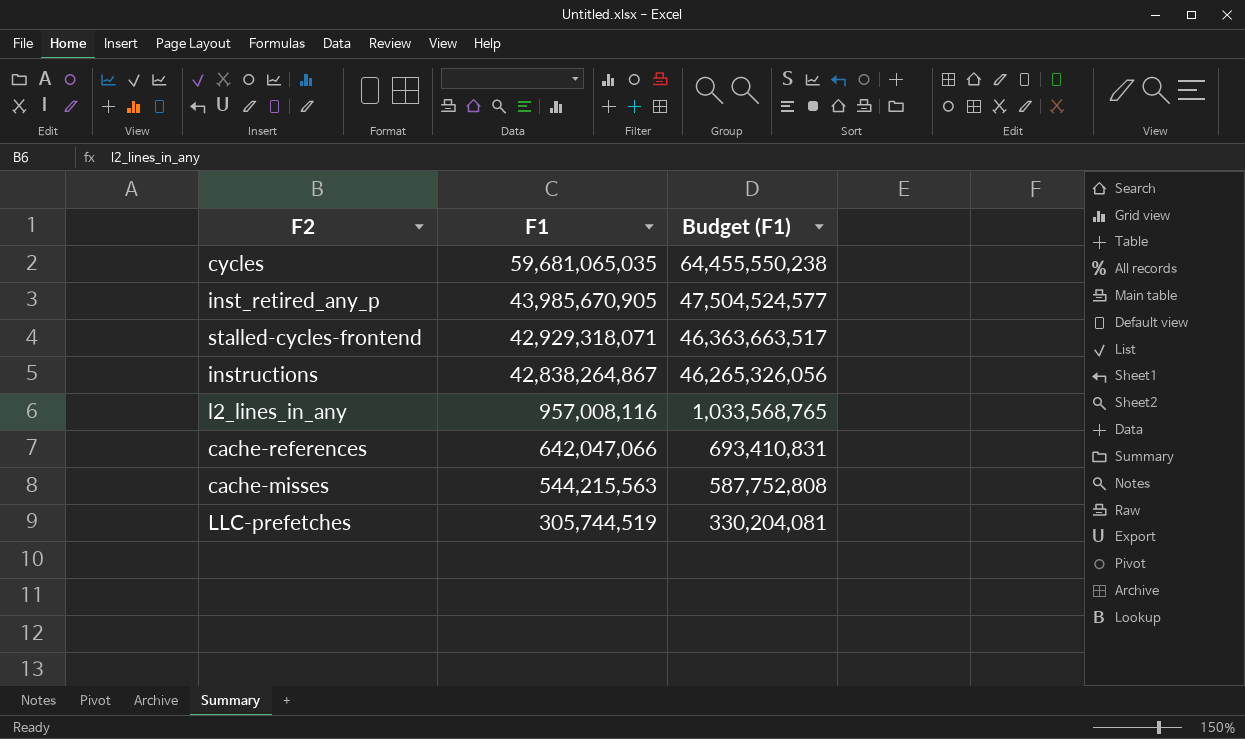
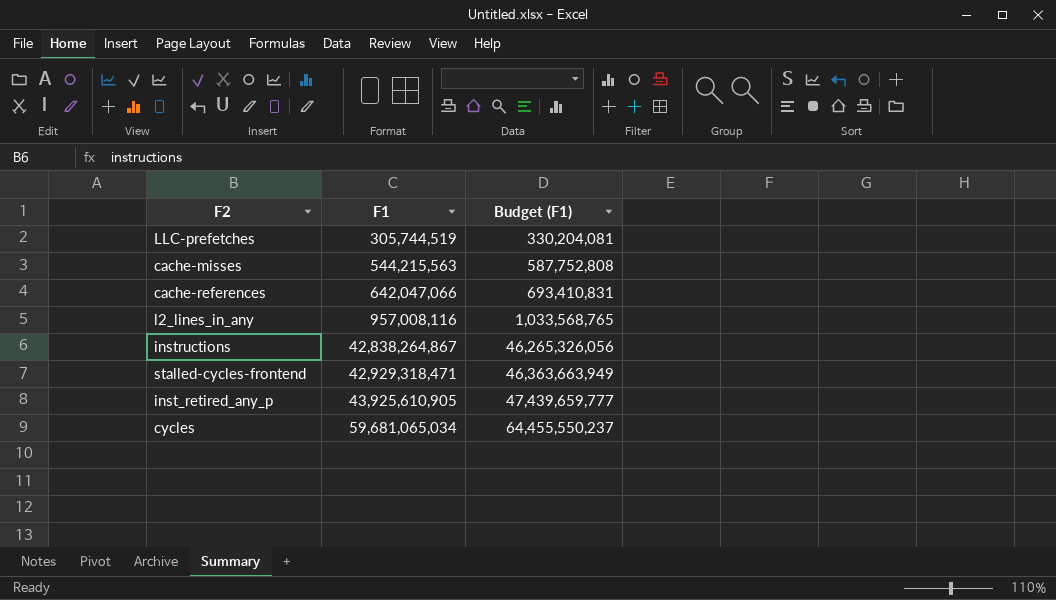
row order: F1 descending -> F1 ascending
stalled-cycles-frontend | F1: 42,929,318,071 -> 42,929,318,471
stalled-cycles-frontend | Budget (F1): 46,363,663,517 -> 46,363,663,949
inst_retired_any_p | F1: 43,985,670,905 -> 43,925,610,905
inst_retired_any_p | Budget (F1): 47,504,524,577 -> 47,439,659,777
cycles | F1: 59,681,065,035 -> 59,681,065,034
cycles | Budget (F1): 64,455,550,238 -> 64,455,550,237

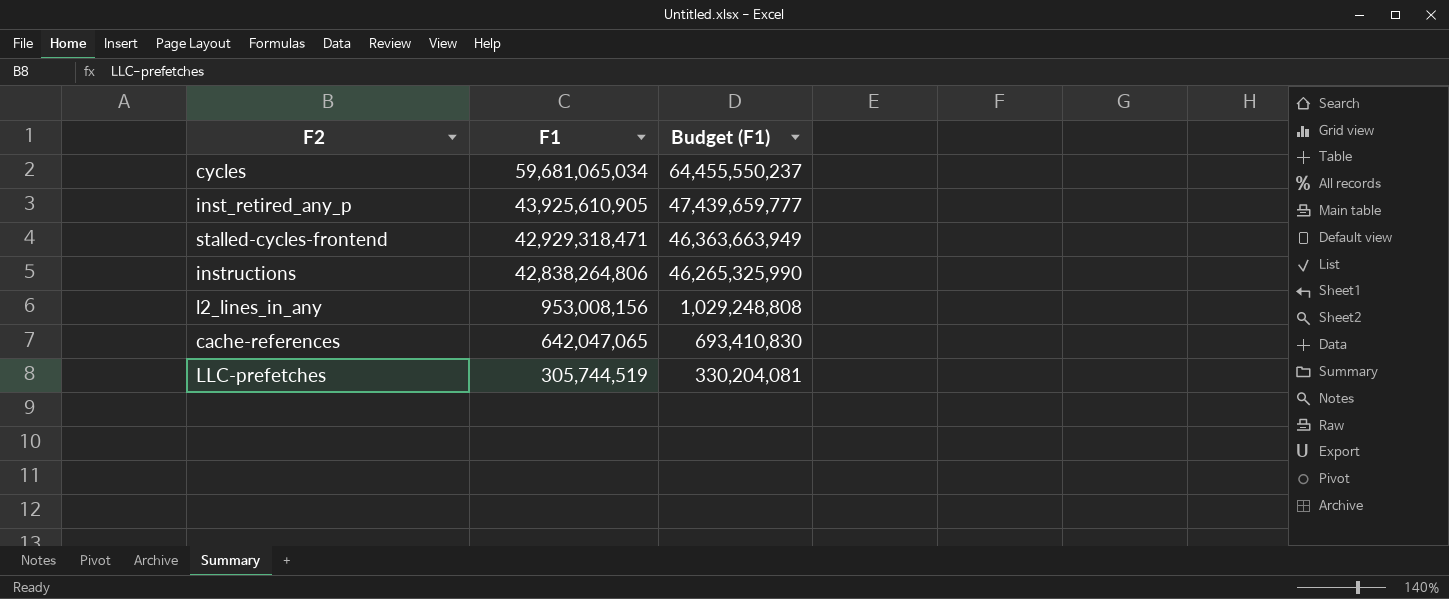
row order: F1 ascending -> F1 descending
row cache-misses: 544,215,563 | 587,752,808 -> none
instructions | F1: 42,838,264,867 -> 42,838,264,806
instructions | Budget (F1): 46,265,326,056 -> 46,265,325,990
l2_lines_in_any | F1: 957,008,116 -> 953,008,156
l2_lines_in_any | Budget (F1): 1,033,568,765 -> 1,029,248,808
cache-references | F1: 642,047,066 -> 642,047,065
cache-references | Budget (F1): 693,410,831 -> 693,410,830

